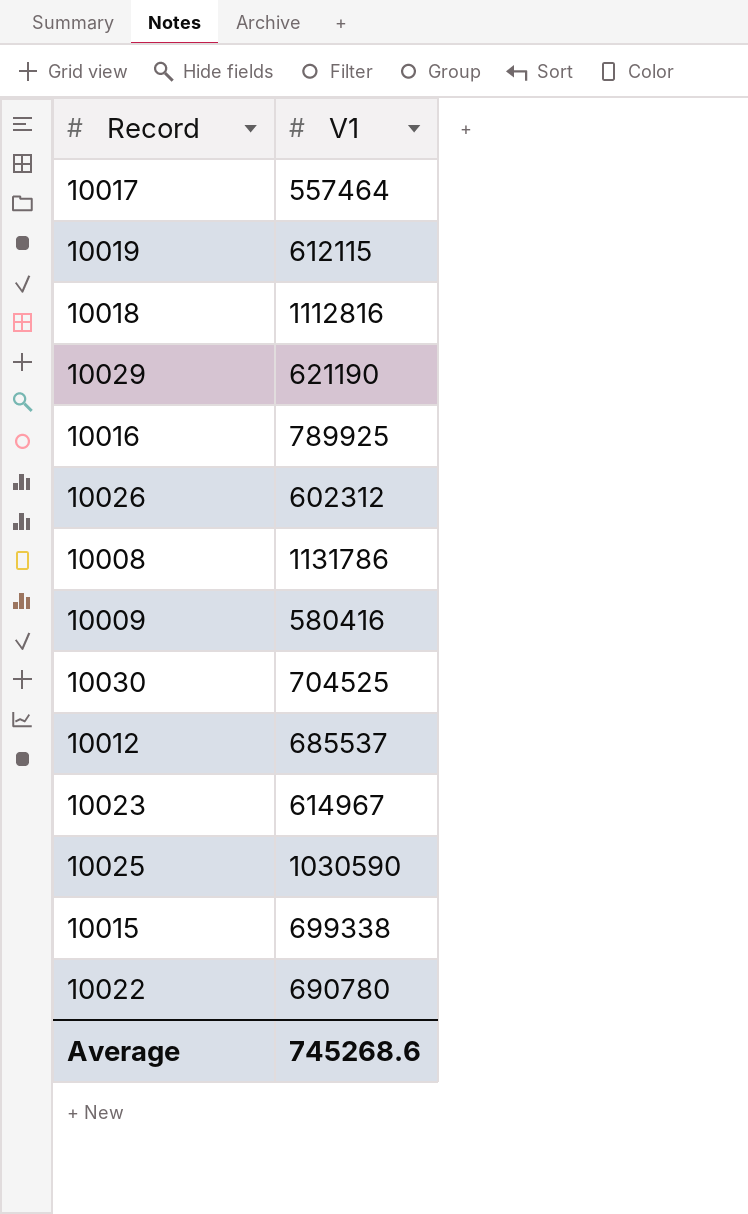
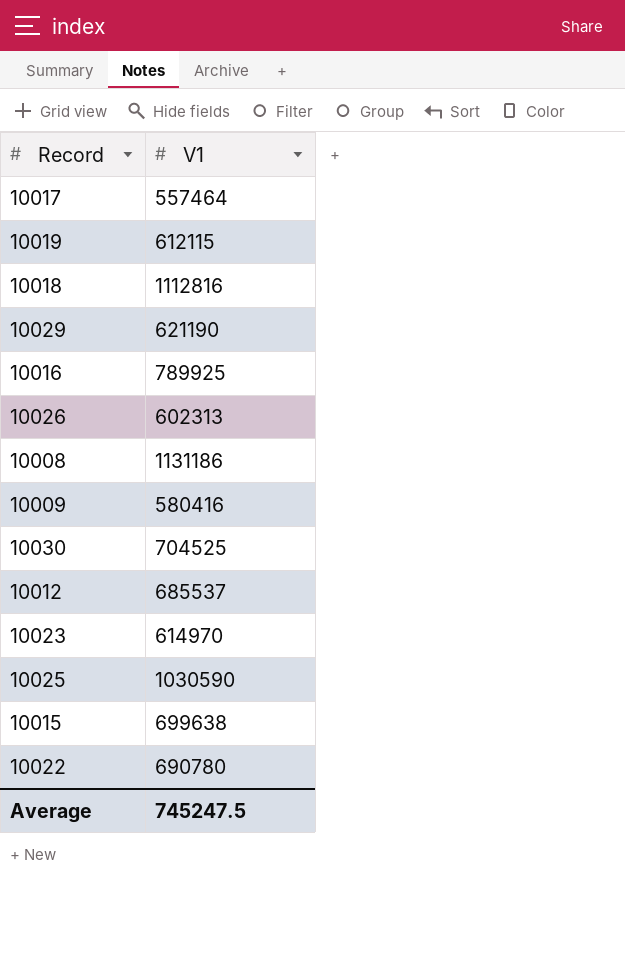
10026 | V1: 602312 -> 602313
10008 | V1: 1131786 -> 1131186
10023 | V1: 614967 -> 614970
10015 | V1: 699338 -> 699638
Average | V1: 745268.6 -> 745247.5

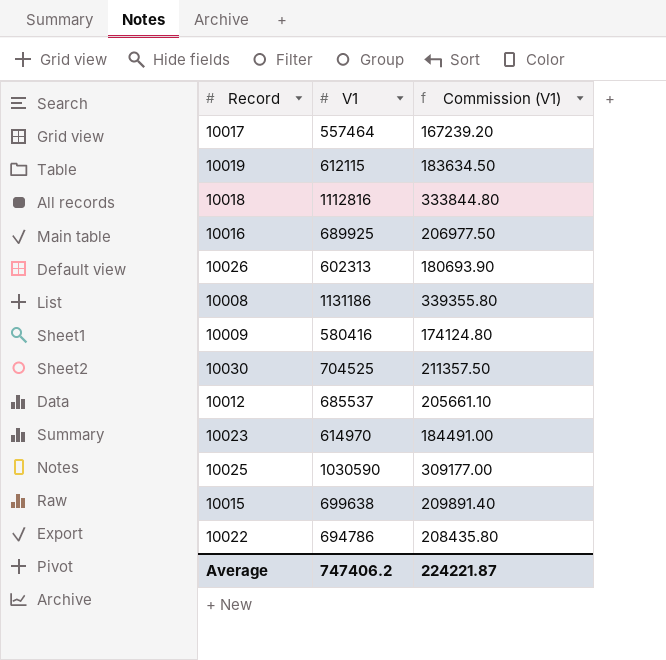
column Commission (V1) | formula: none -> [V1] * 0.3
row 10029: 621190 -> none
10016 | V1: 789925 -> 689925
10022 | V1: 690780 -> 694786
Average | V1: 745247.5 -> 747406.2

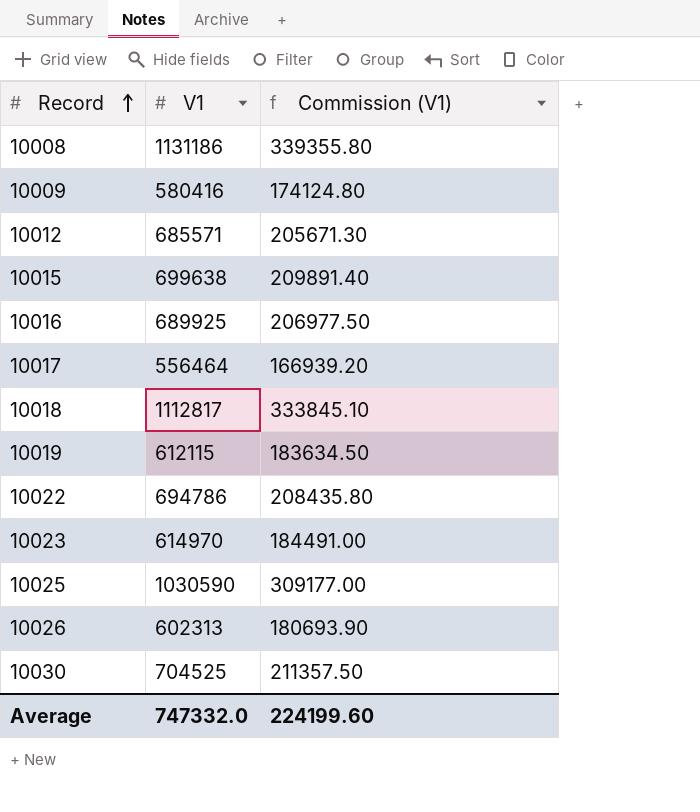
row order: none -> Record ascending
10012 | V1: 685537 -> 685571
10012 | Commission (V1): 205661.10 -> 205671.30
10017 | V1: 557464 -> 556464
10017 | Commission (V1): 167239.20 -> 166939.20
10018 | V1: 1112816 -> 1112817
10018 | Commission (V1): 333844.80 -> 333845.10
Average | V1: 747406.2 -> 747332.0
Average | Commission (V1): 224221.87 -> 224199.60

